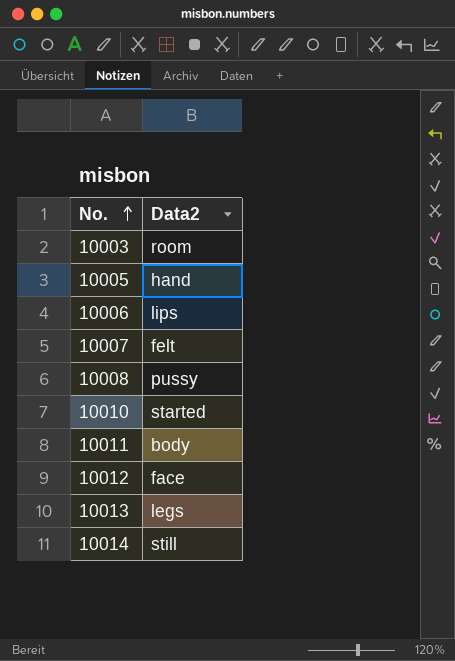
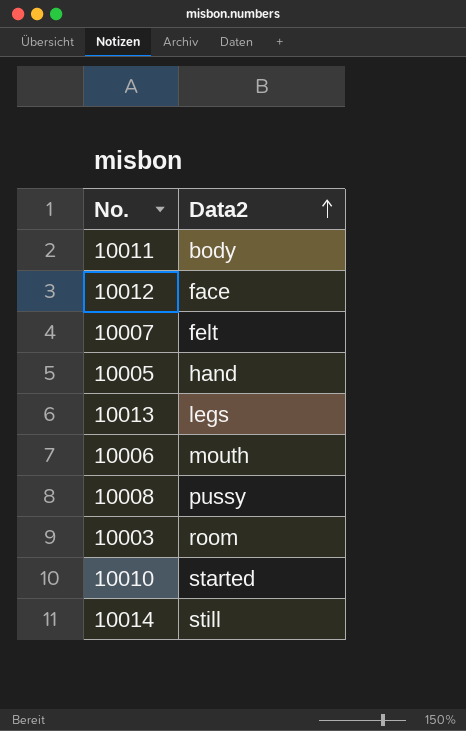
row order: No. ascending -> Data2 ascending
10006 | Data2: lips -> mouth

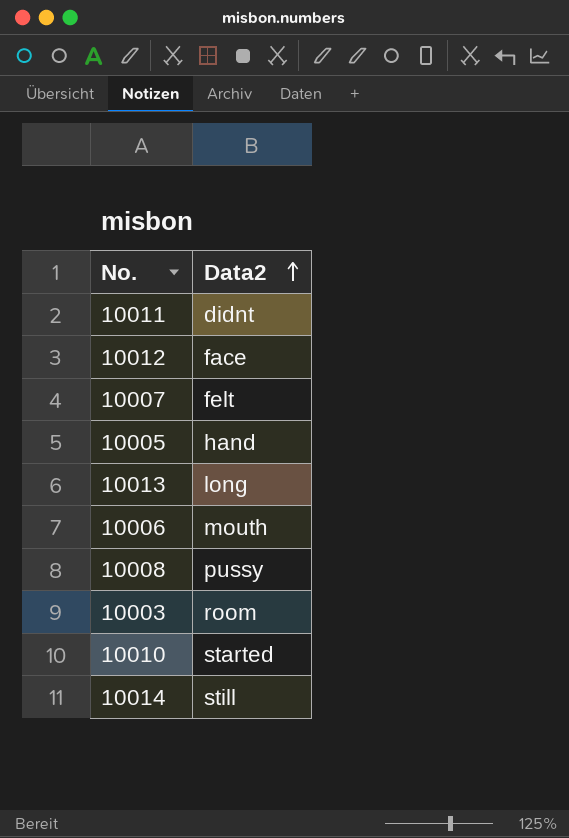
10011 | Data2: body -> didnt
10013 | Data2: legs -> long

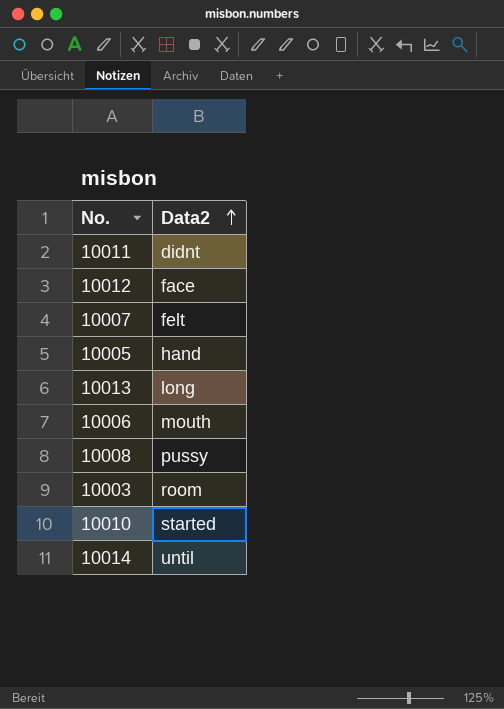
10014 | Data2: still -> until

